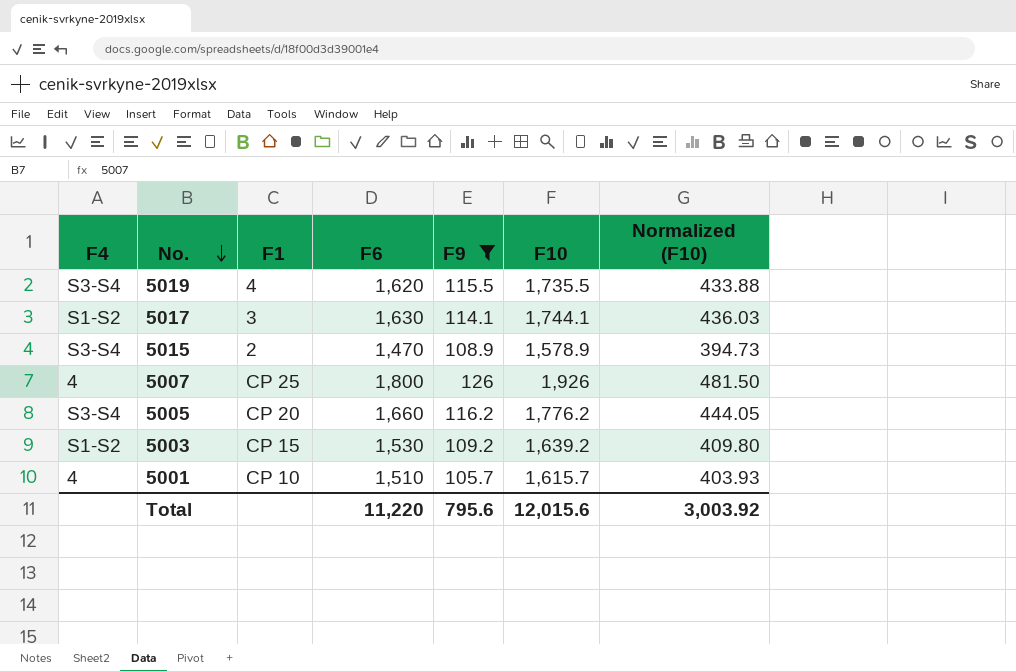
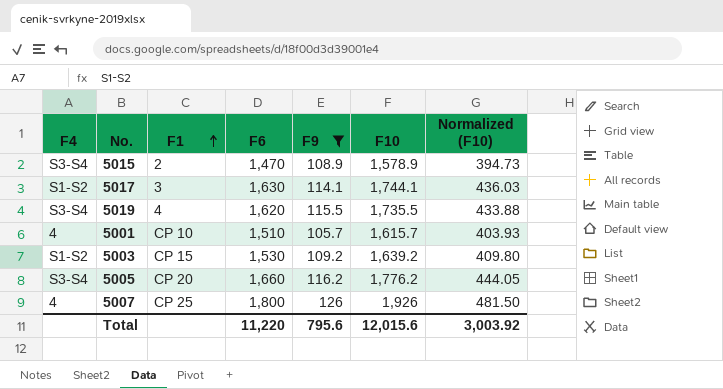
row order: No. descending -> F1 ascending

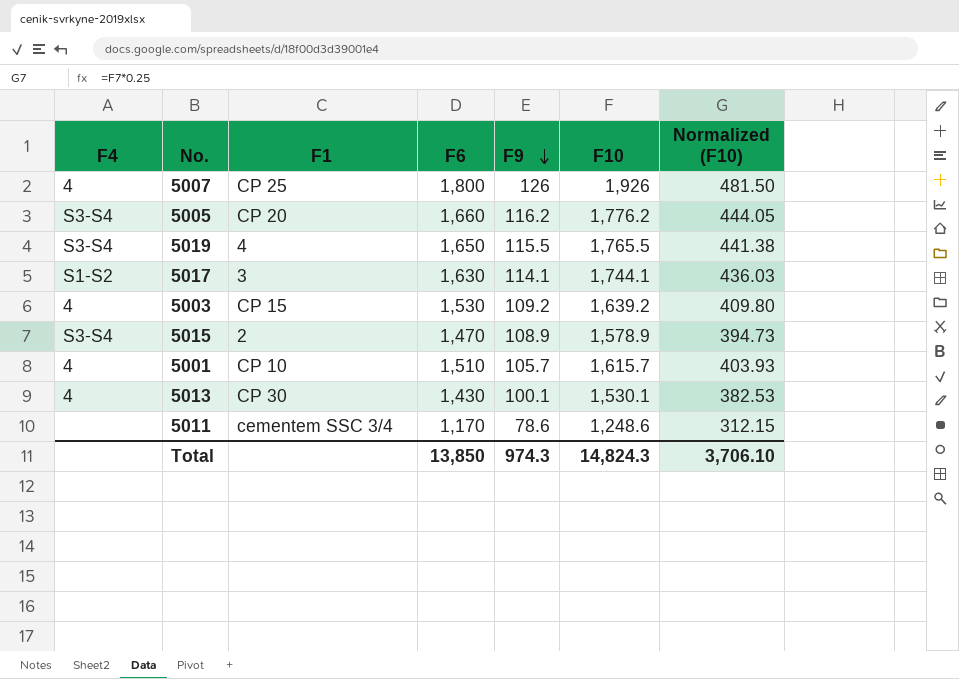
filter: F9 >= 105.7 -> none
row order: F1 ascending -> F9 descending
5019 | F6: 1,620 -> 1,650
5019 | F10: 1,735.5 -> 1,765.5
5019 | Normalized (F10): 433.88 -> 441.38
5003 | F4: S1-S2 -> 4
Total | F6: 11,220 -> 13,850
Total | F9: 795.6 -> 974.3
Total | F10: 12,015.6 -> 14,824.3
Total | Normalized (F10): 3,003.92 -> 3,706.10

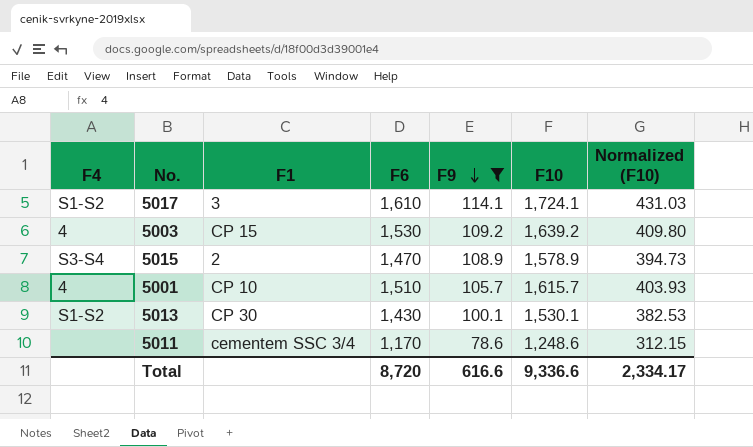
filter: none -> F9 <= 114.1
5017 | F6: 1,630 -> 1,610
5017 | F10: 1,744.1 -> 1,724.1
5017 | Normalized (F10): 436.03 -> 431.03
5013 | F4: 4 -> S1-S2
Total | F6: 13,850 -> 8,720
Total | F9: 974.3 -> 616.6
Total | F10: 14,824.3 -> 9,336.6
Total | Normalized (F10): 3,706.10 -> 2,334.17

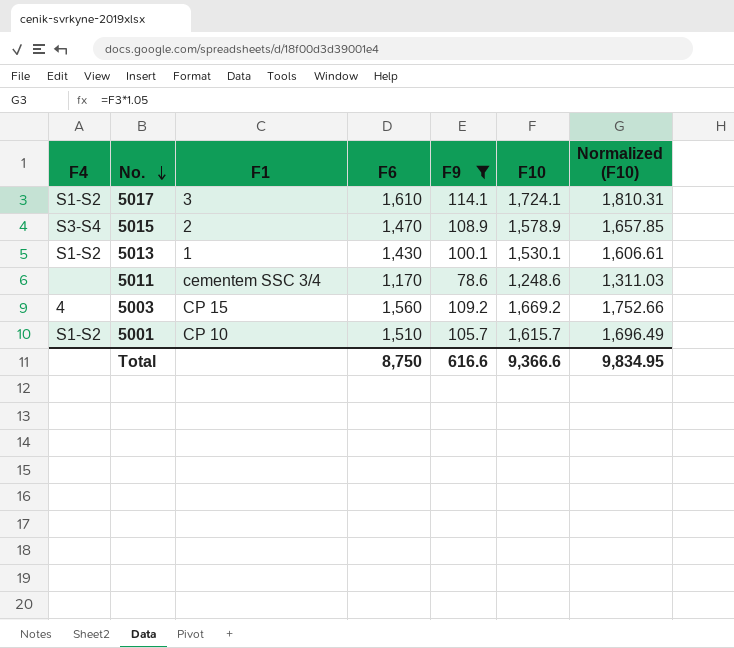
row order: F9 descending -> No. descending
column Normalized (F10) | formula: [F10] * 0.25 -> [F10] * 1.05
5013 | F1: CP 30 -> 1
5003 | F6: 1,530 -> 1,560
5003 | F10: 1,639.2 -> 1,669.2
5001 | F4: 4 -> S1-S2
Total | F6: 8,720 -> 8,750
Total | F10: 9,336.6 -> 9,366.6
Total | Normalized (F10): 2,334.17 -> 9,834.95

